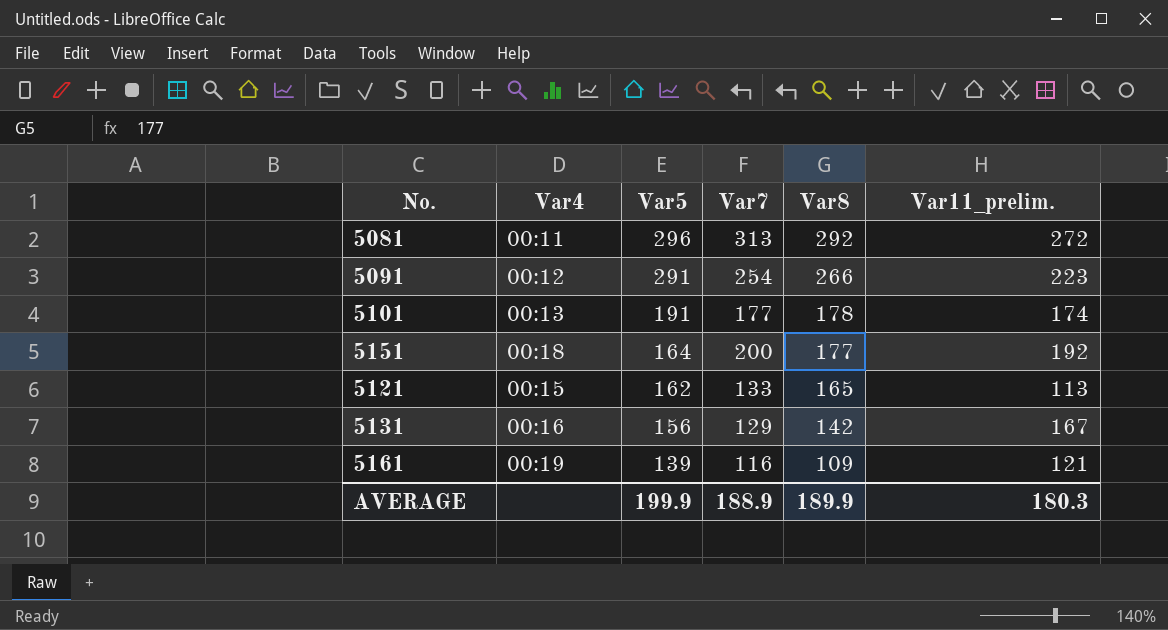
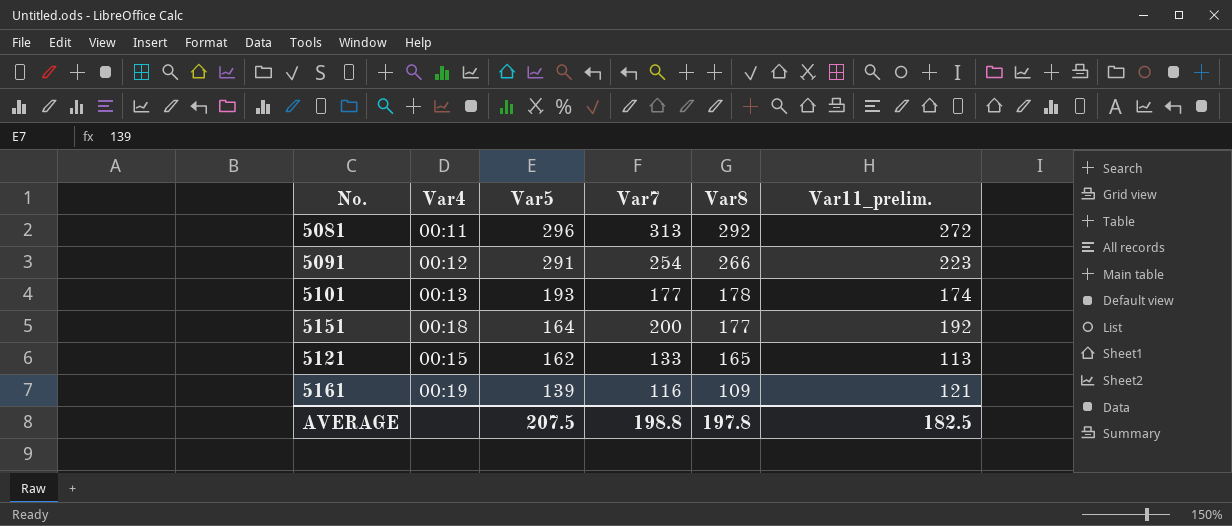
row 5131: 00:16 | 156 | 129 | 142 | 167 -> none
5101 | Var5: 191 -> 193
AVERAGE | Var5: 199.9 -> 207.5
AVERAGE | Var7: 188.9 -> 198.8
AVERAGE | Var8: 189.9 -> 197.8
AVERAGE | Var11_prelim.: 180.3 -> 182.5

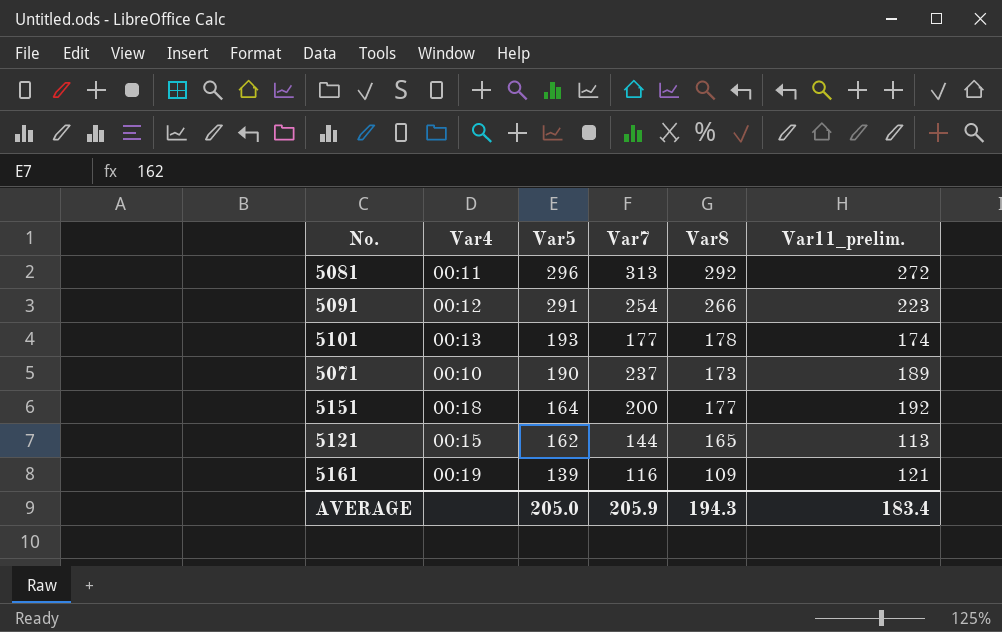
row 5071: none -> 00:10 | 190 | 237 | 173 | 189
5121 | Var7: 133 -> 144
AVERAGE | Var5: 207.5 -> 205.0
AVERAGE | Var7: 198.8 -> 205.9
AVERAGE | Var8: 197.8 -> 194.3
AVERAGE | Var11_prelim.: 182.5 -> 183.4

